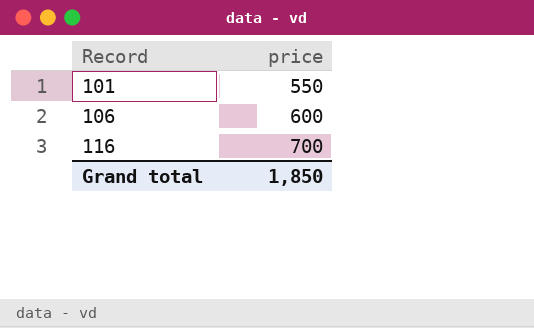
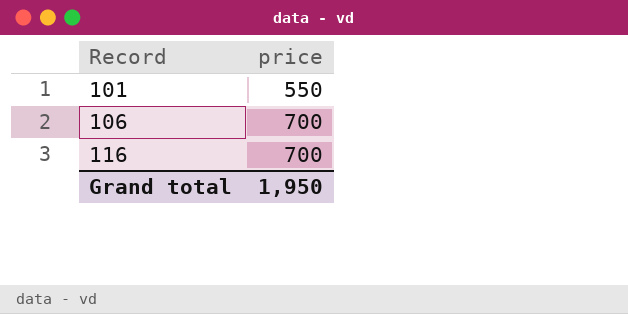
106 | price: 600 -> 700
Grand total | price: 1,850 -> 1,950

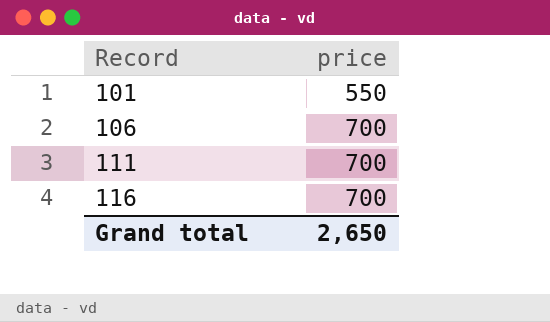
row 111: none -> 700
Grand total | price: 1,950 -> 2,650

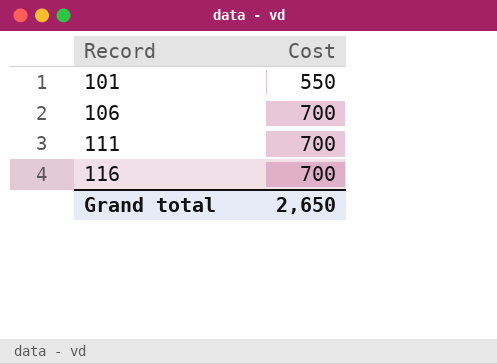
column name: price -> Cost

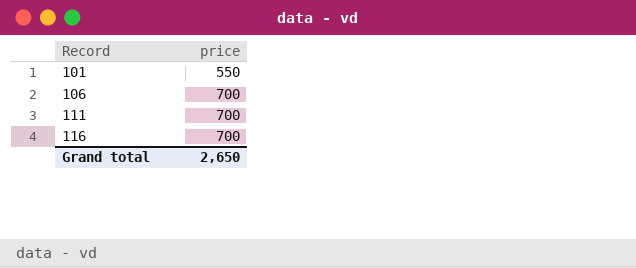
column name: Cost -> price

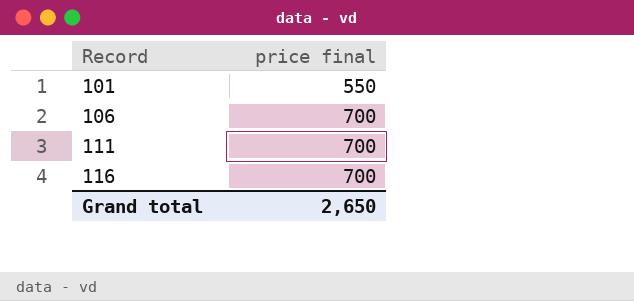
column name: price -> price final

